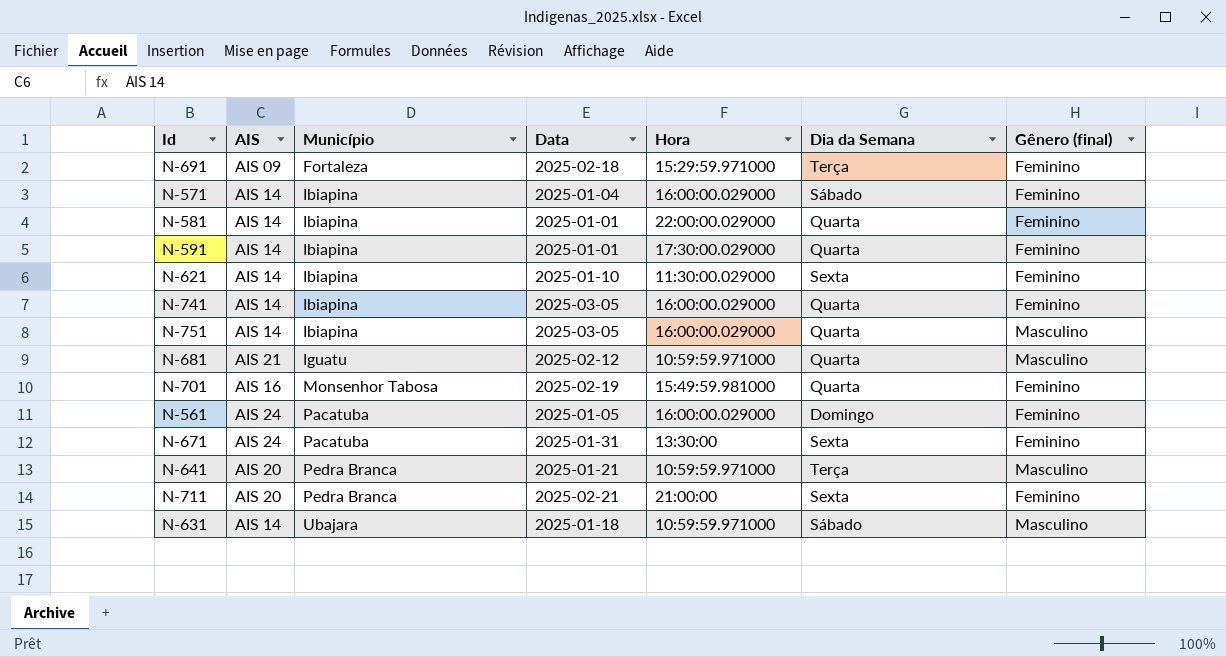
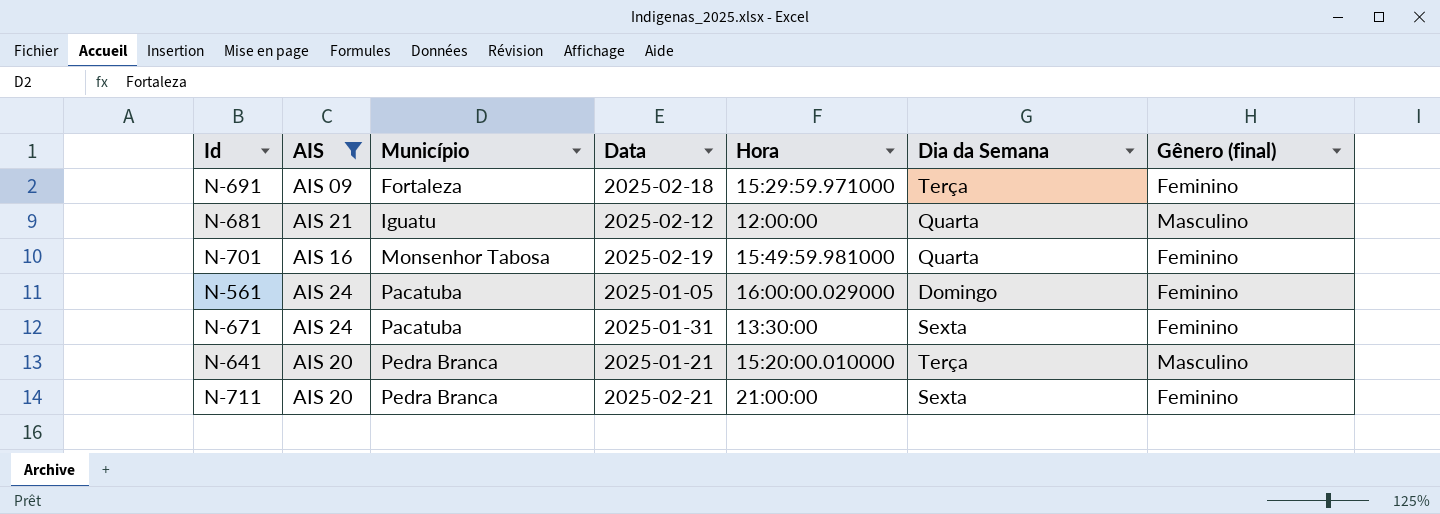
filter: none -> AIS != AIS 14
N-681 | Hora: 10:59:59.971000 -> 12:00:00
N-641 | Hora: 10:59:59.971000 -> 15:20:00.010000

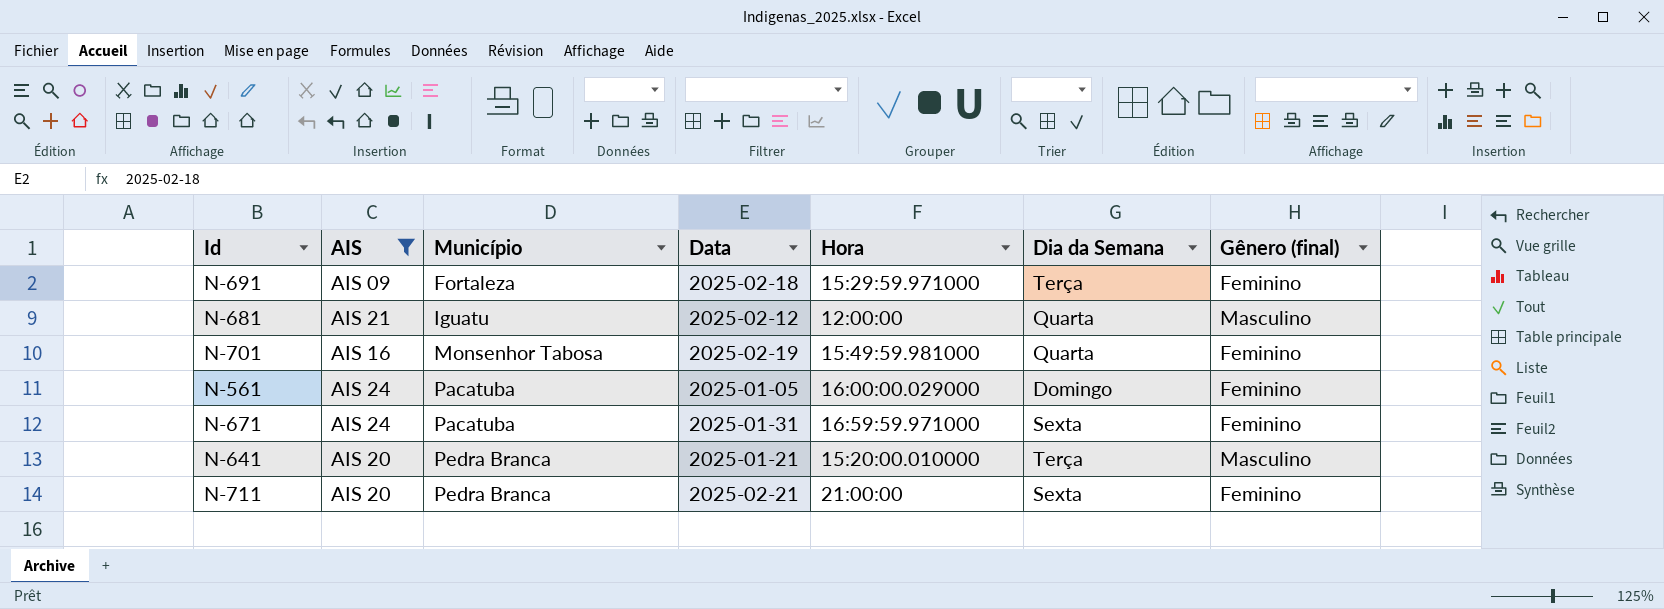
N-671 | Hora: 13:30:00 -> 16:59:59.971000

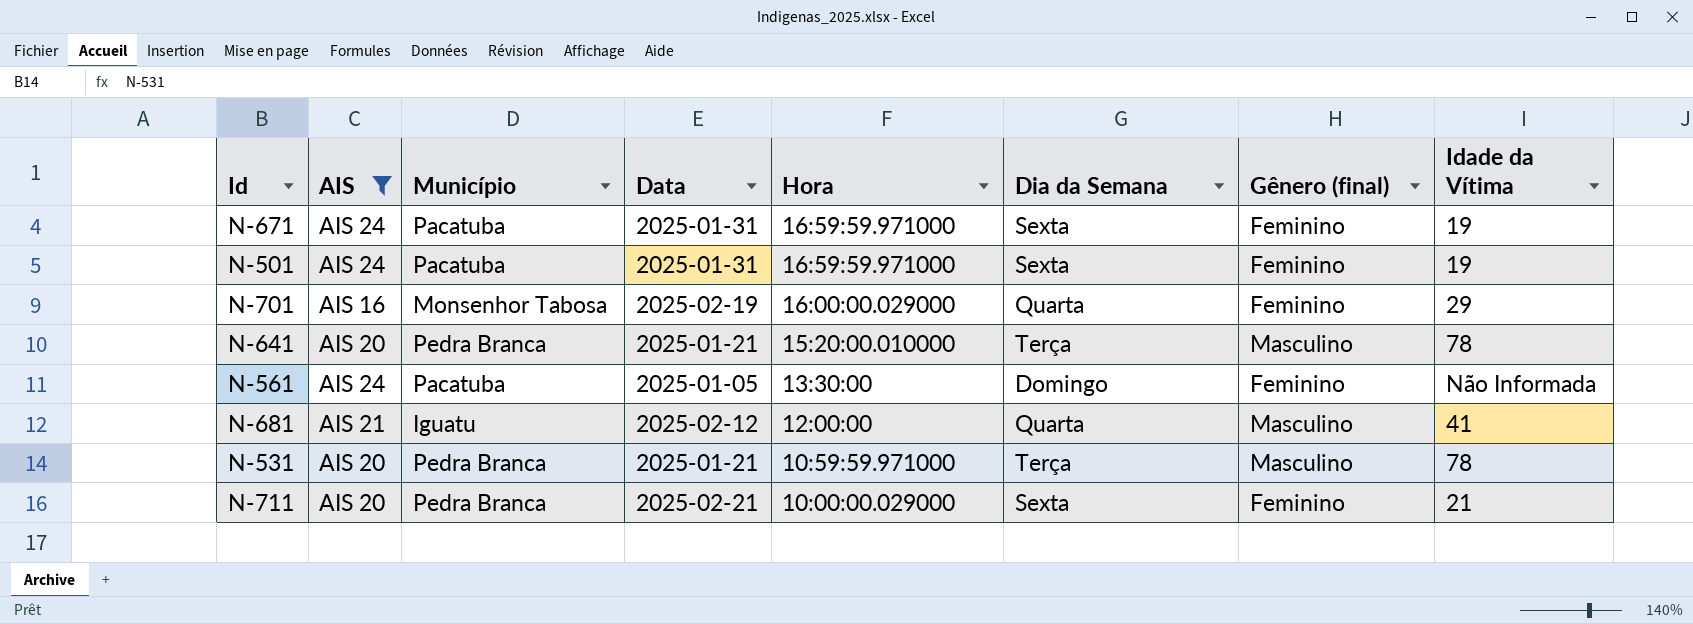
row order: Município ascending -> Hora descending
column Idade da Vítima | position: none -> 8
row N-691: AIS 09 | Fortaleza | 2025-02-18 | 15:29:59.971000 | Terça | Feminino -> none
row N-501: none -> AIS 24 | Pacatuba | 2025-01-31 | 16:59:59.971000 | Sexta | Feminino | 19
N-701 | Hora: 15:49:59.981000 -> 16:00:00.029000
N-561 | Hora: 16:00:00.029000 -> 13:30:00
row N-531: none -> AIS 20 | Pedra Branca | 2025-01-21 | 10:59:59.971000 | Terça | Masculino | 78
N-711 | Hora: 21:00:00 -> 10:00:00.029000

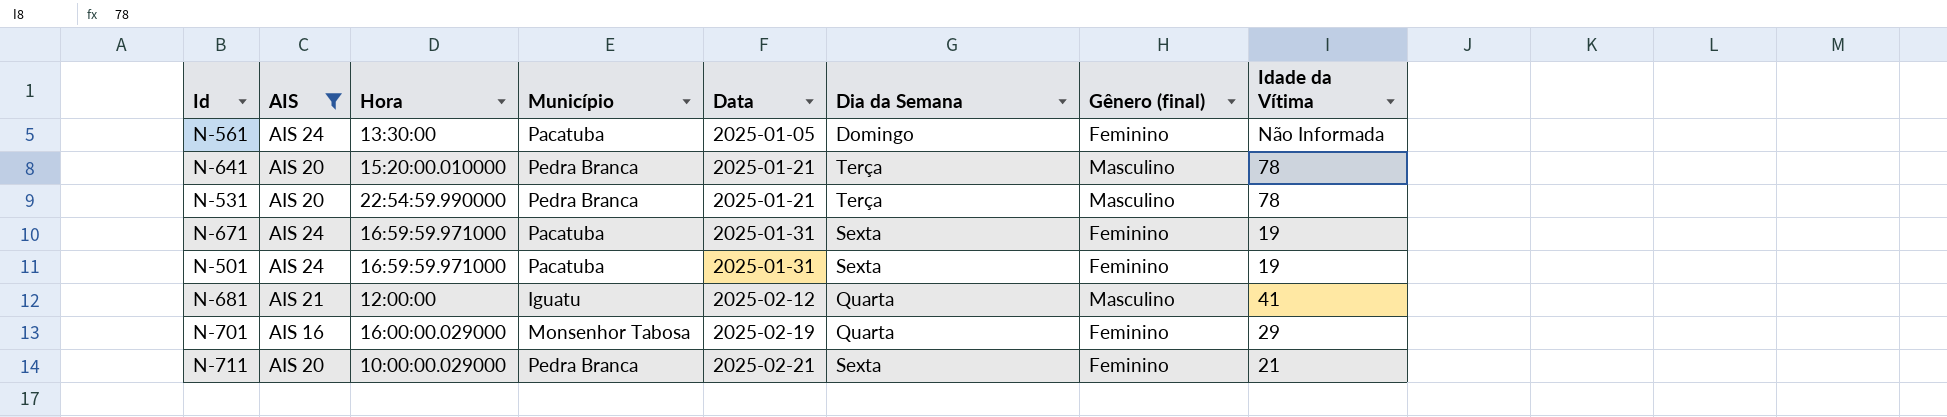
row order: Hora descending -> Data ascending
column Hora | position: 5 -> 3
N-531 | Hora: 10:59:59.971000 -> 22:54:59.990000

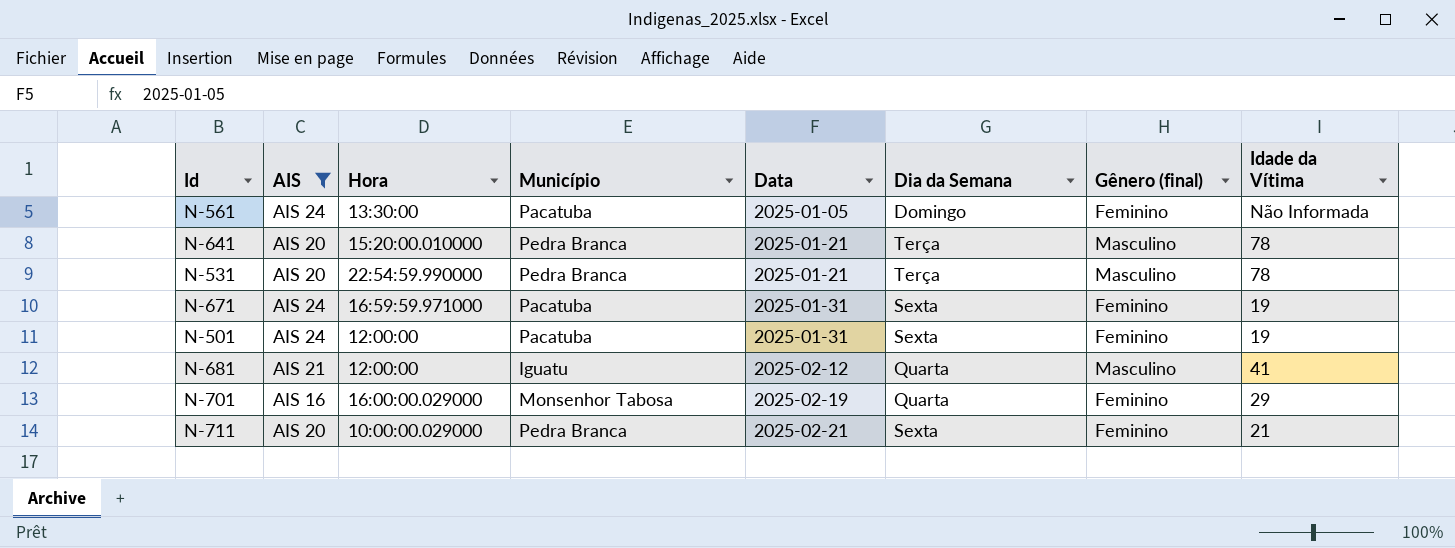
N-501 | Hora: 16:59:59.971000 -> 12:00:00

